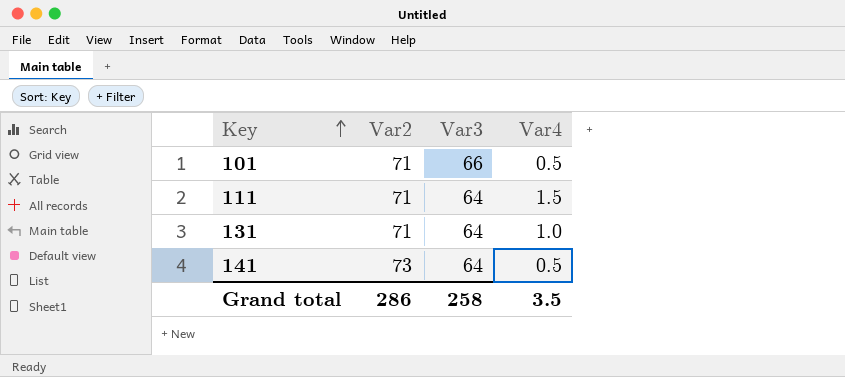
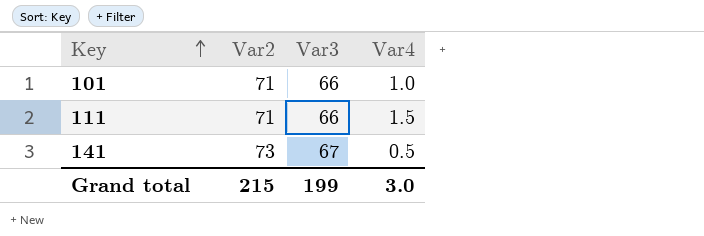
row 131: 71 | 64 | 1.0 -> none
101 | Var4: 0.5 -> 1.0
111 | Var3: 64 -> 66
141 | Var3: 64 -> 67
Grand total | Var2: 286 -> 215
Grand total | Var3: 258 -> 199
Grand total | Var4: 3.5 -> 3.0

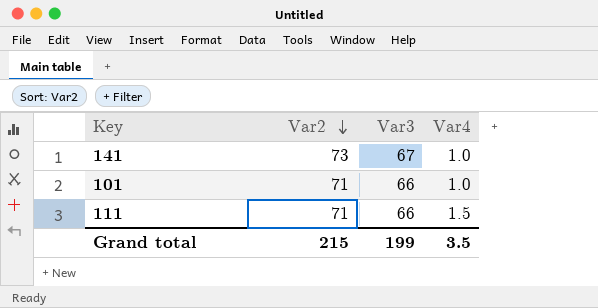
row order: Key ascending -> Var2 descending
141 | Var4: 0.5 -> 1.0
Grand total | Var4: 3.0 -> 3.5

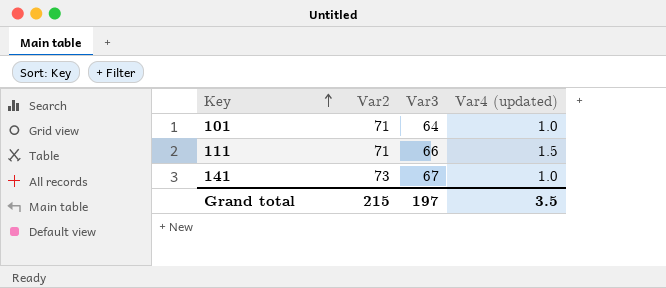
row order: Var2 descending -> Key ascending
column name: Var4 -> Var4 (updated)
101 | Var3: 66 -> 64
Grand total | Var3: 199 -> 197

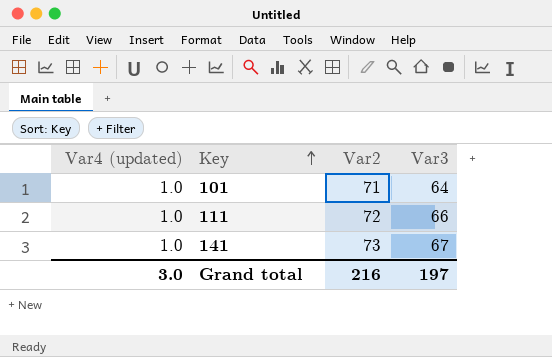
column Var4 (updated) | position: 4 -> 1
111 | Var4 (updated): 1.5 -> 1.0
111 | Var2: 71 -> 72
Grand total | Var4 (updated): 3.5 -> 3.0
Grand total | Var2: 215 -> 216

